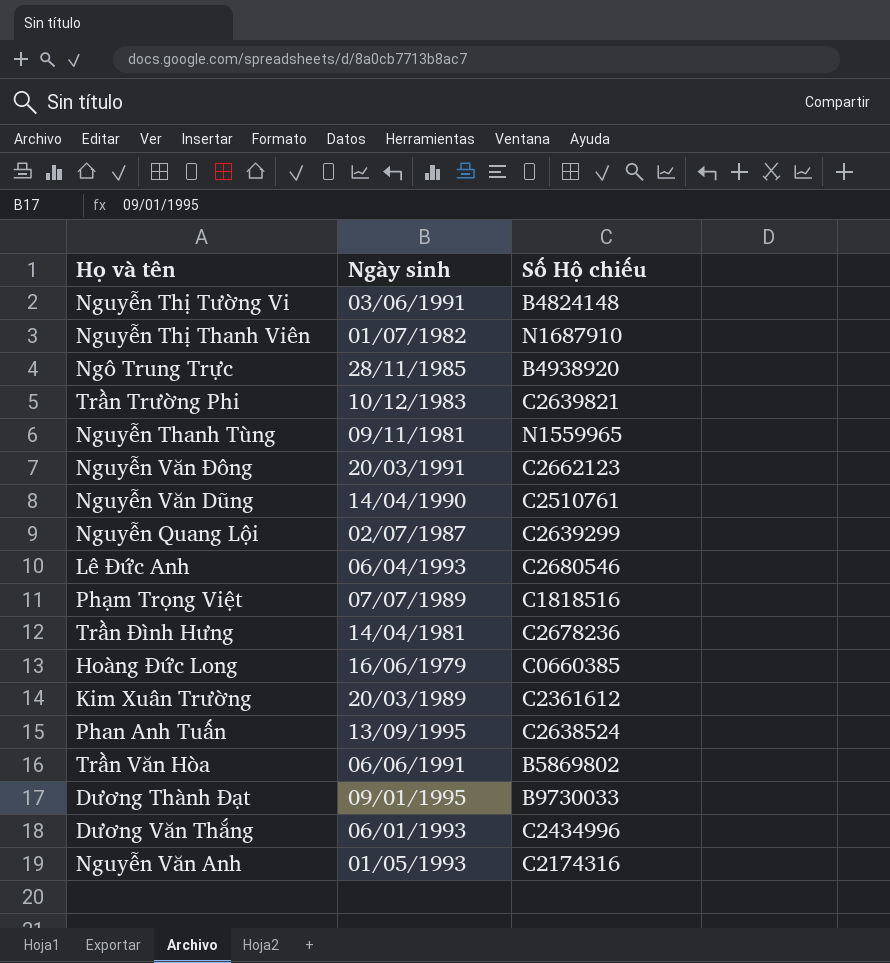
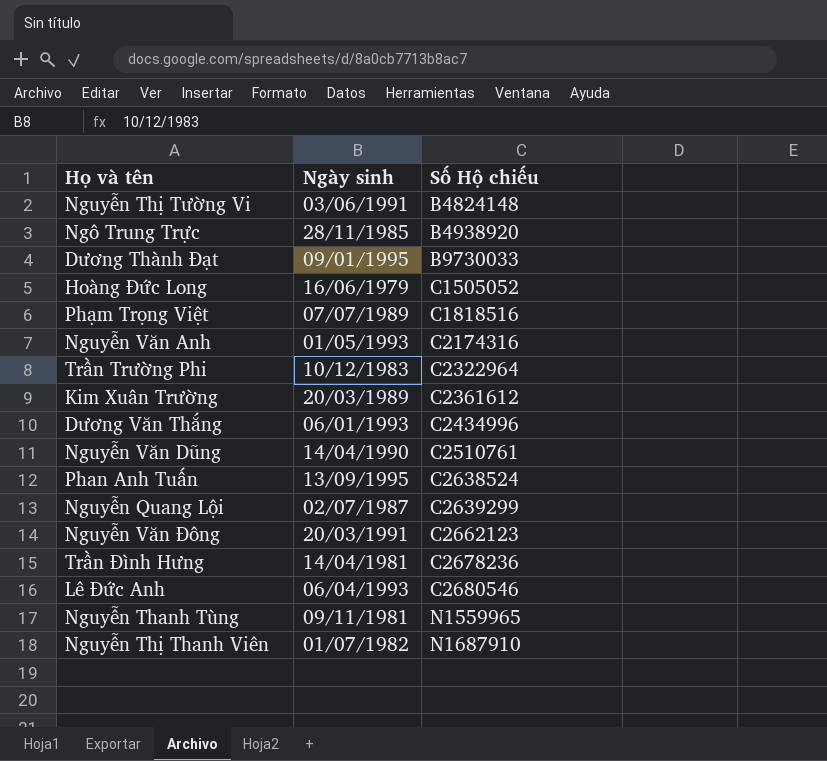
row order: none -> Số Hộ chiếu ascending
row Trần Văn Hòa: 06/06/1991 | B5869802 -> none
Hoàng Đức Long | Số Hộ chiếu: C0660385 -> C1505052
Trần Trường Phi | Số Hộ chiếu: C2639821 -> C2322964

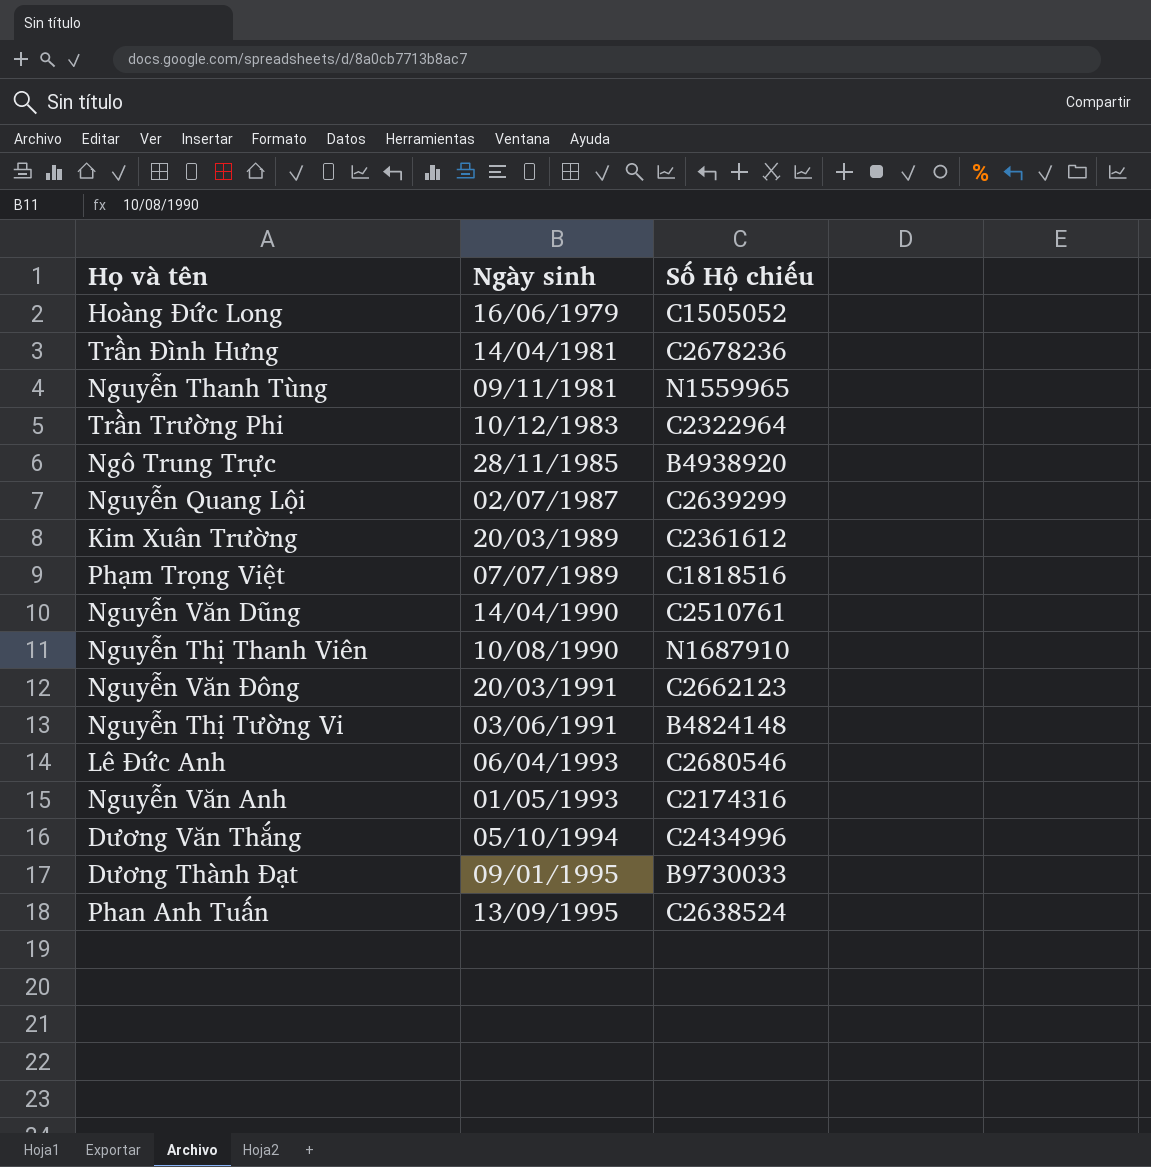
row order: Số Hộ chiếu ascending -> Ngày sinh ascending
Nguyễn Thị Thanh Viên | Ngày sinh: 01/07/1982 -> 10/08/1990
Dương Văn Thắng | Ngày sinh: 06/01/1993 -> 05/10/1994

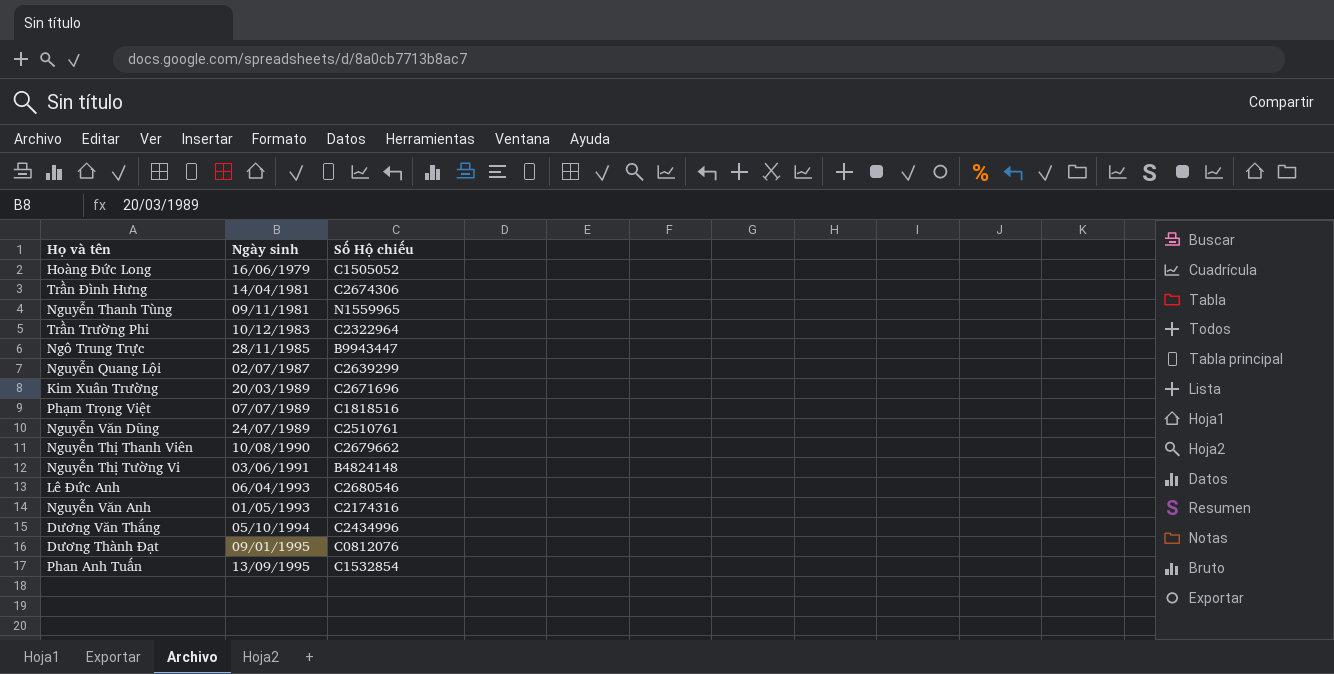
row Nguyễn Văn Đông: 20/03/1991 | C2662123 -> none
Trần Đình Hưng | Số Hộ chiếu: C2678236 -> C2674306
Ngô Trung Trực | Số Hộ chiếu: B4938920 -> B9943447
Kim Xuân Trường | Số Hộ chiếu: C2361612 -> C2671696
Nguyễn Văn Dũng | Ngày sinh: 14/04/1990 -> 24/07/1989
Nguyễn Thị Thanh Viên | Số Hộ chiếu: N1687910 -> C2679662
Dương Thành Đạt | Số Hộ chiếu: B9730033 -> C0812076
Phan Anh Tuấn | Số Hộ chiếu: C2638524 -> C1532854

